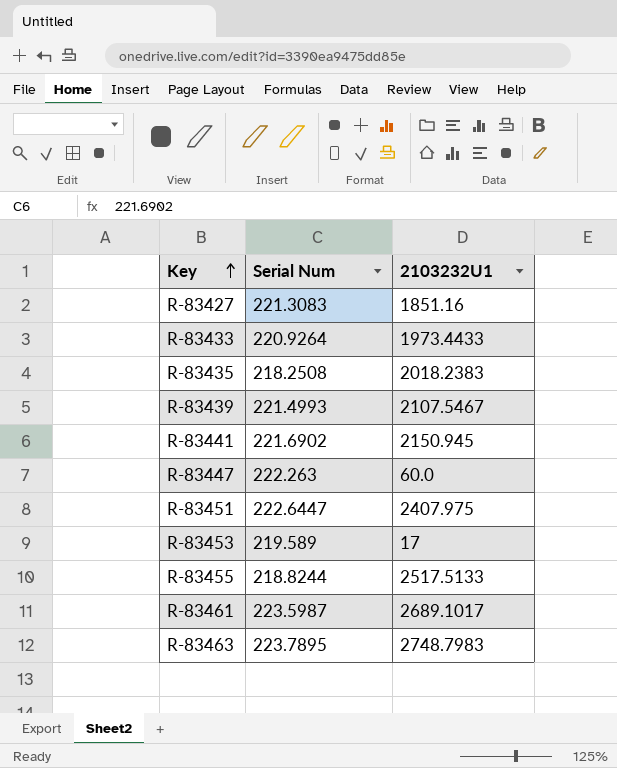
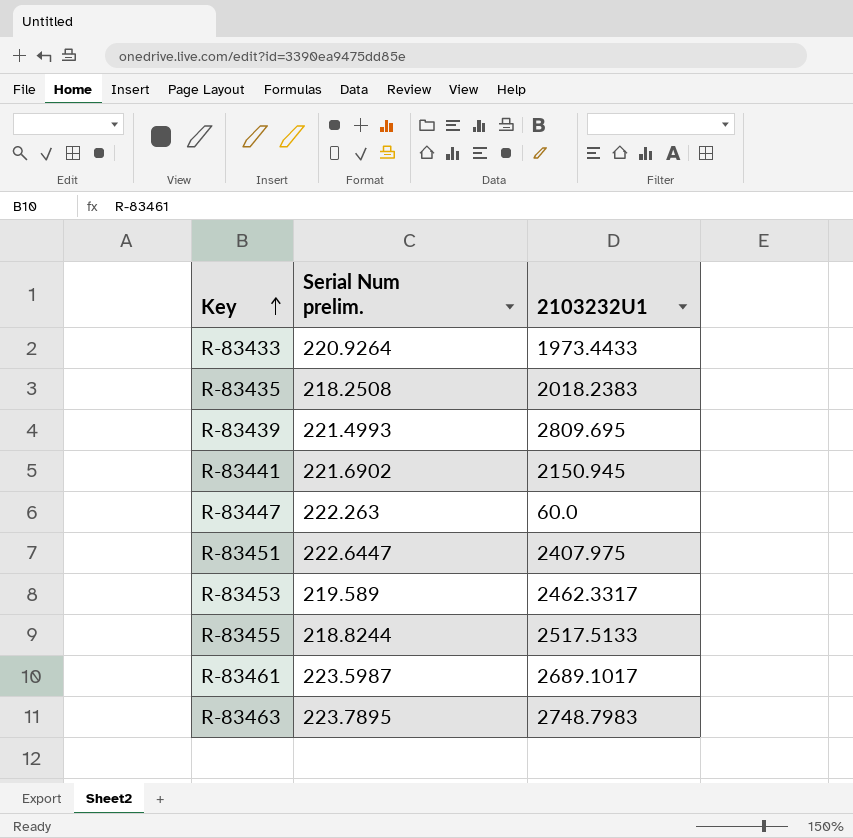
column name: Serial Num -> Serial Num prelim.
row R-83427: 221.3083 | 1851.16 -> none
R-83439 | 2103232U1: 2107.5467 -> 2809.695
R-83453 | 2103232U1: 17 -> 2462.3317

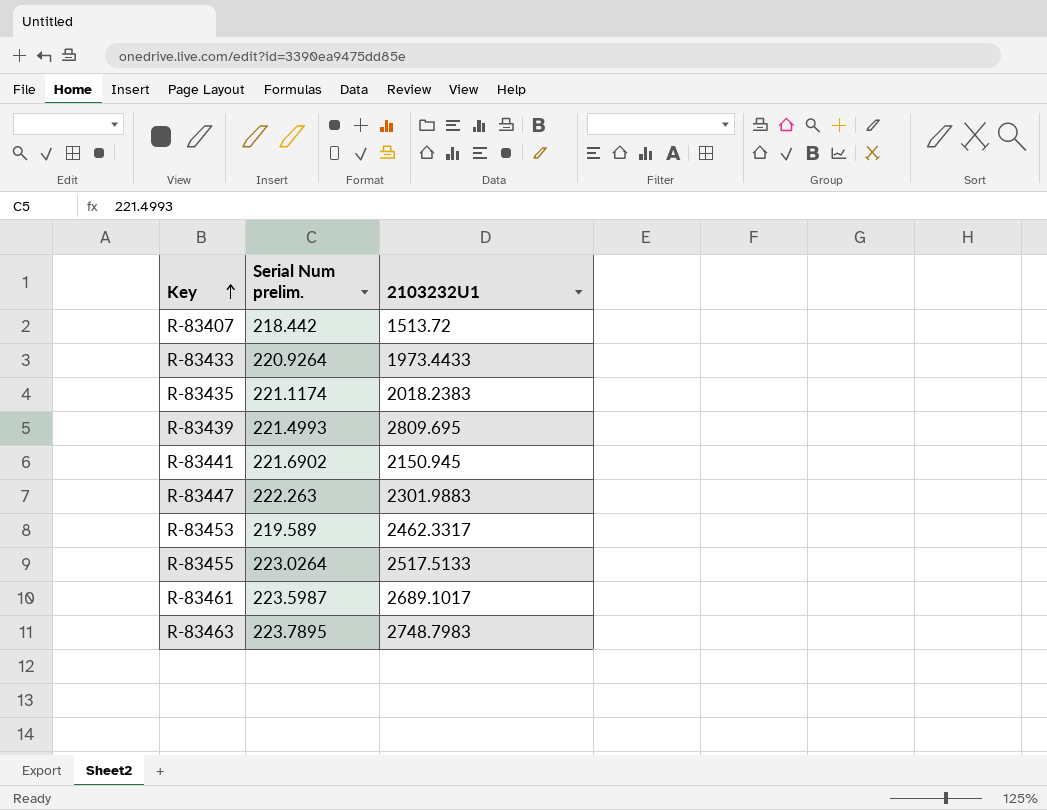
row R-83451: 222.6447 | 2407.975 -> none
row R-83407: none -> 218.442 | 1513.72
R-83435 | Serial Num prelim.: 218.2508 -> 221.1174
R-83447 | 2103232U1: 60.0 -> 2301.9883
R-83455 | Serial Num prelim.: 218.8244 -> 223.0264

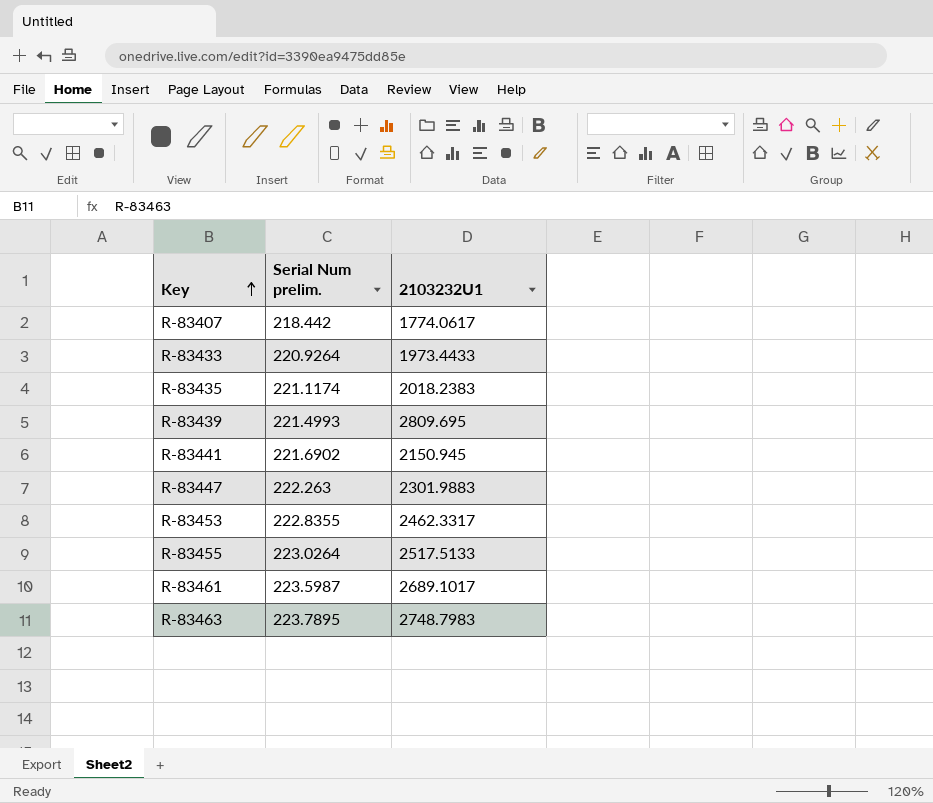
R-83407 | 2103232U1: 1513.72 -> 1774.0617
R-83453 | Serial Num prelim.: 219.589 -> 222.8355

